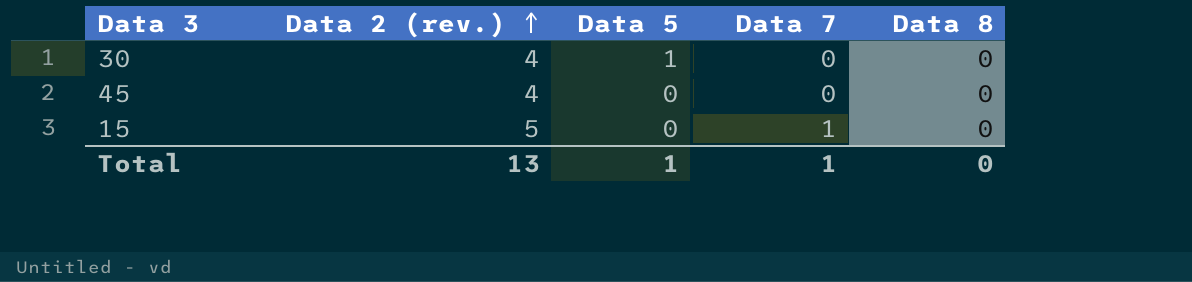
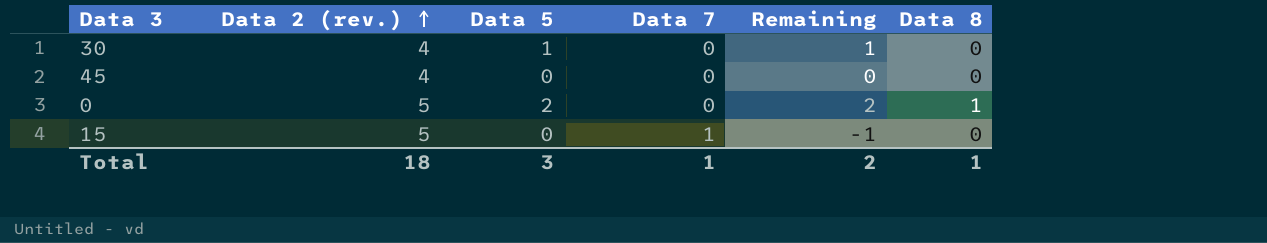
column Remaining | formula: none -> [Data 5] - [Data 7]
row 0: none -> 5 | 2 | 0 | 2 | 1
Total | Data 2 (rev.): 13 -> 18
Total | Data 5: 1 -> 3
Total | Data 8: 0 -> 1

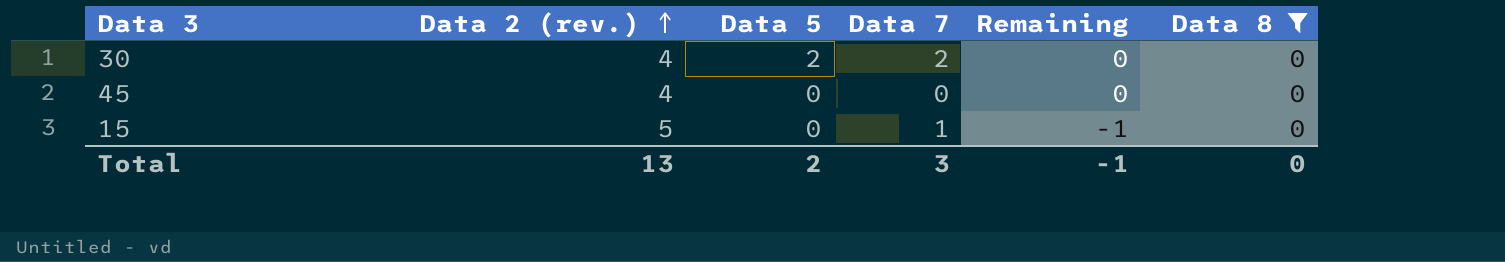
filter: none -> Data 8 = 0
30 | Data 5: 1 -> 2
30 | Data 7: 0 -> 2
30 | Remaining: 1 -> 0
Total | Data 2 (rev.): 18 -> 13
Total | Data 5: 3 -> 2
Total | Data 7: 1 -> 3
Total | Remaining: 2 -> -1
Total | Data 8: 1 -> 0

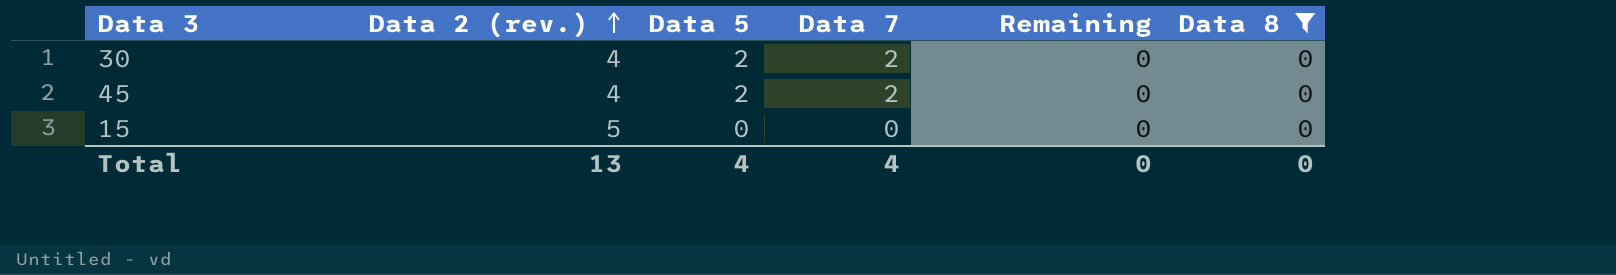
45 | Data 5: 0 -> 2
45 | Data 7: 0 -> 2
15 | Data 7: 1 -> 0
15 | Remaining: -1 -> 0
Total | Data 5: 2 -> 4
Total | Data 7: 3 -> 4
Total | Remaining: -1 -> 0

